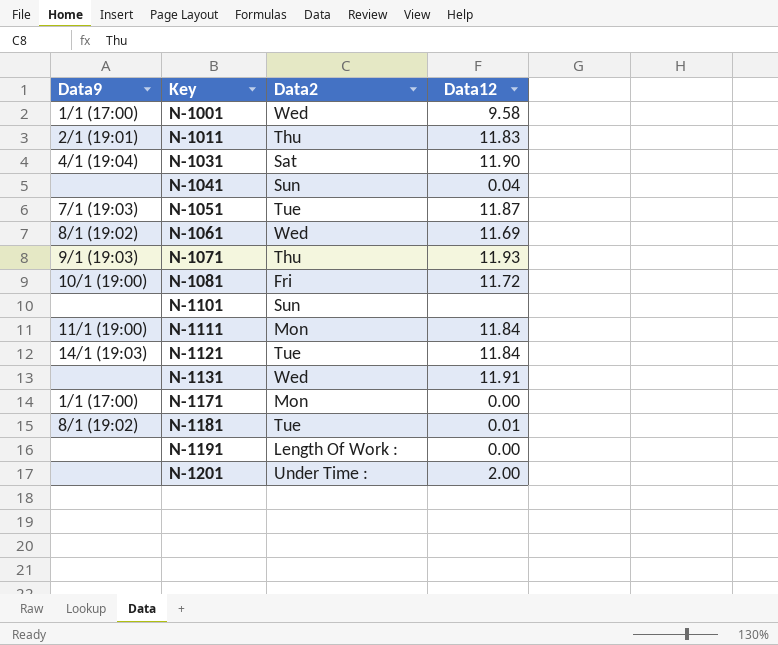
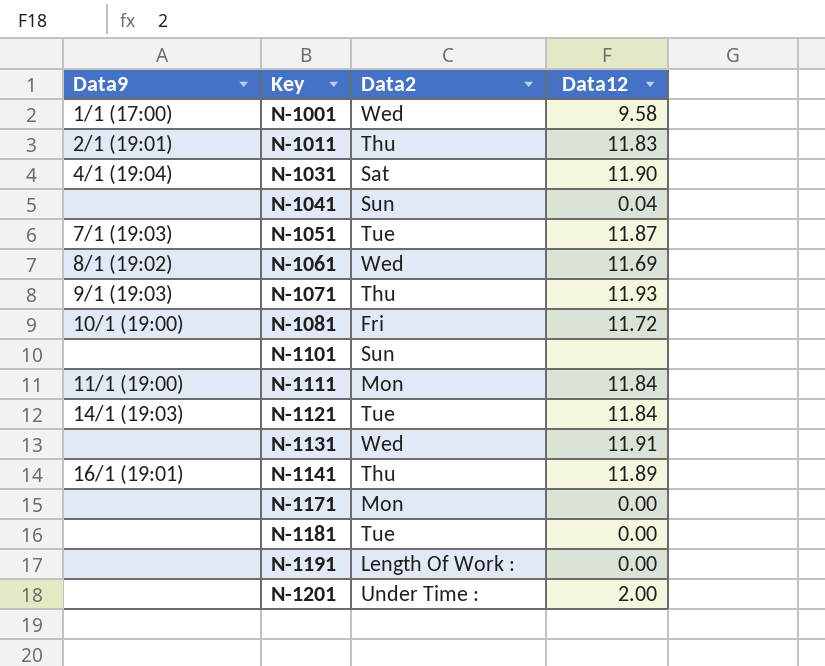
row N-1141: none -> 16/1 (19:01) | Thu | 11.89
N-1171 | Data9: 1/1 (17:00) -> none
N-1181 | Data9: 8/1 (19:02) -> none
N-1181 | Data12: 0.01 -> 0.00

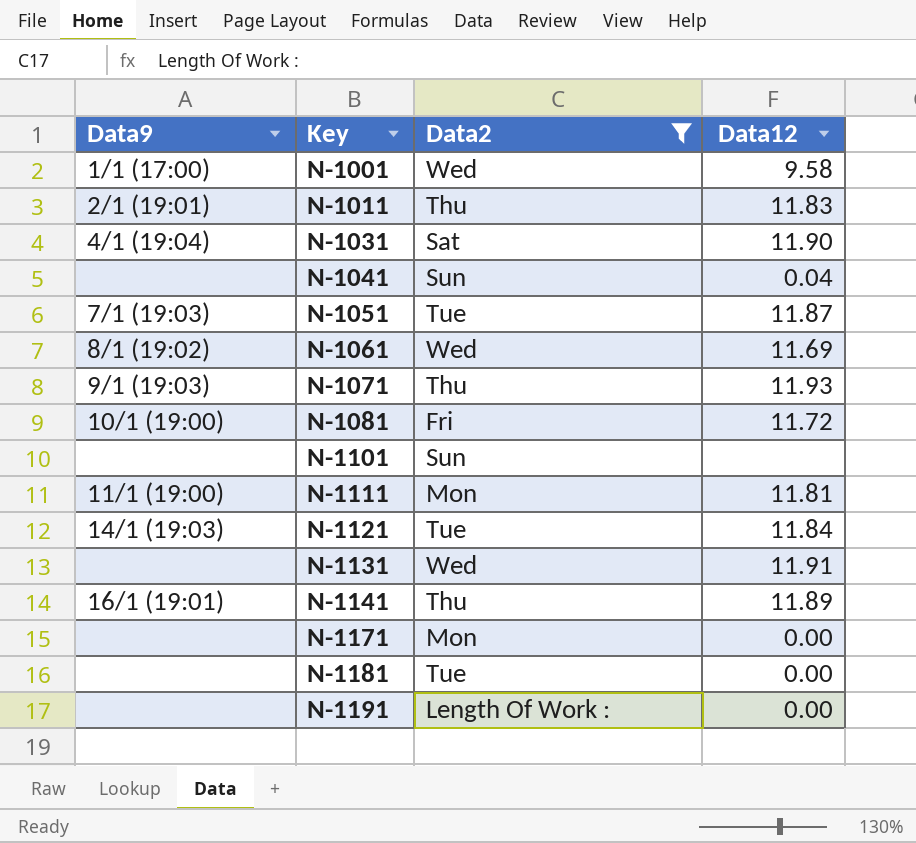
filter: none -> Data2 != Under Time :
N-1111 | Data12: 11.84 -> 11.81

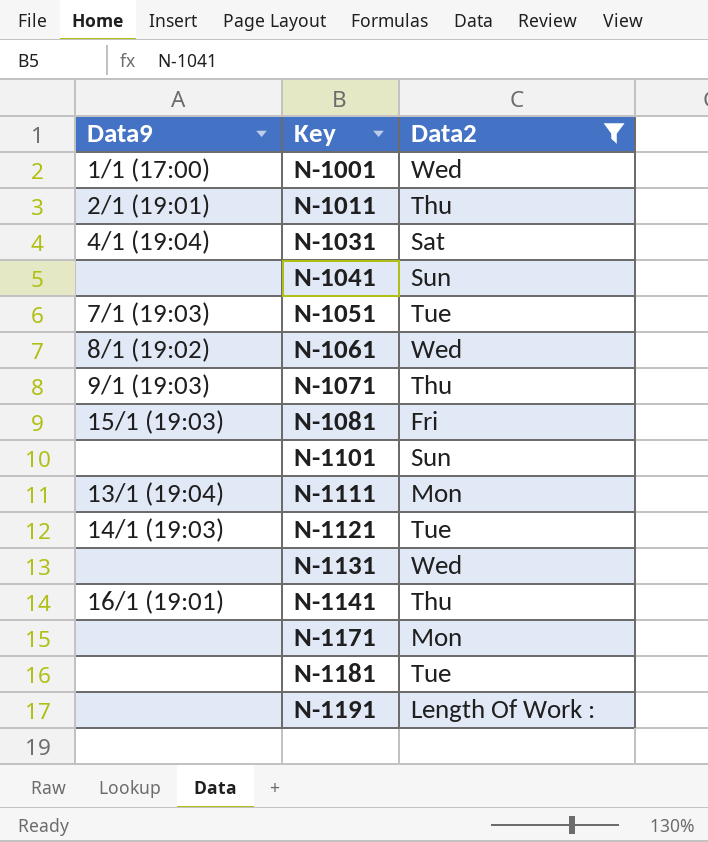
column Data12 | position: 4 -> none
N-1081 | Data9: 10/1 (19:00) -> 15/1 (19:03)
N-1111 | Data9: 11/1 (19:00) -> 13/1 (19:04)

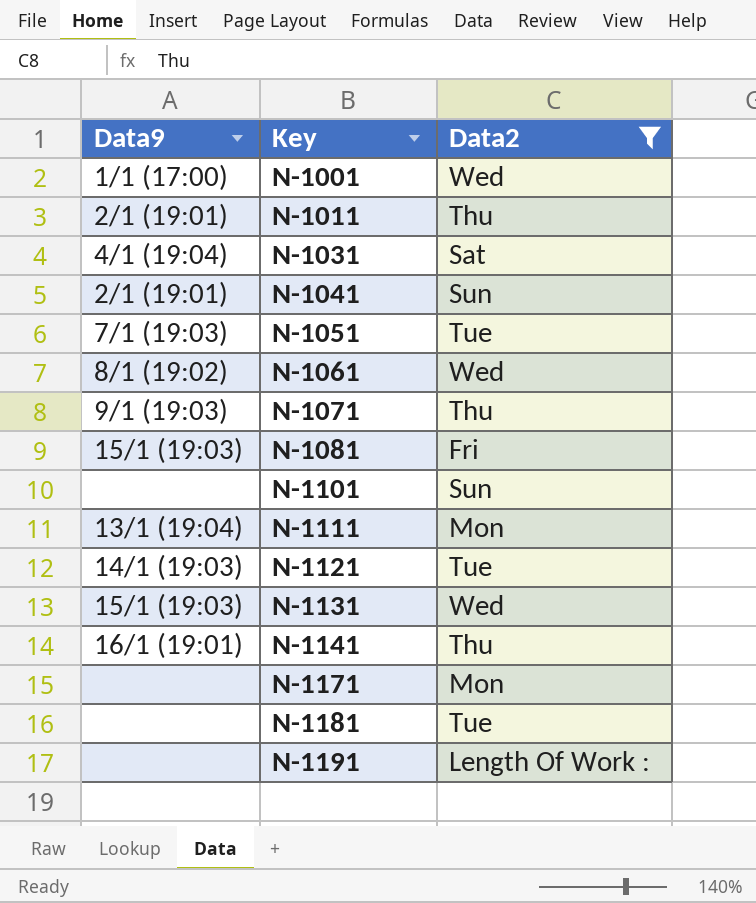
N-1041 | Data9: none -> 2/1 (19:01)
N-1131 | Data9: none -> 15/1 (19:03)

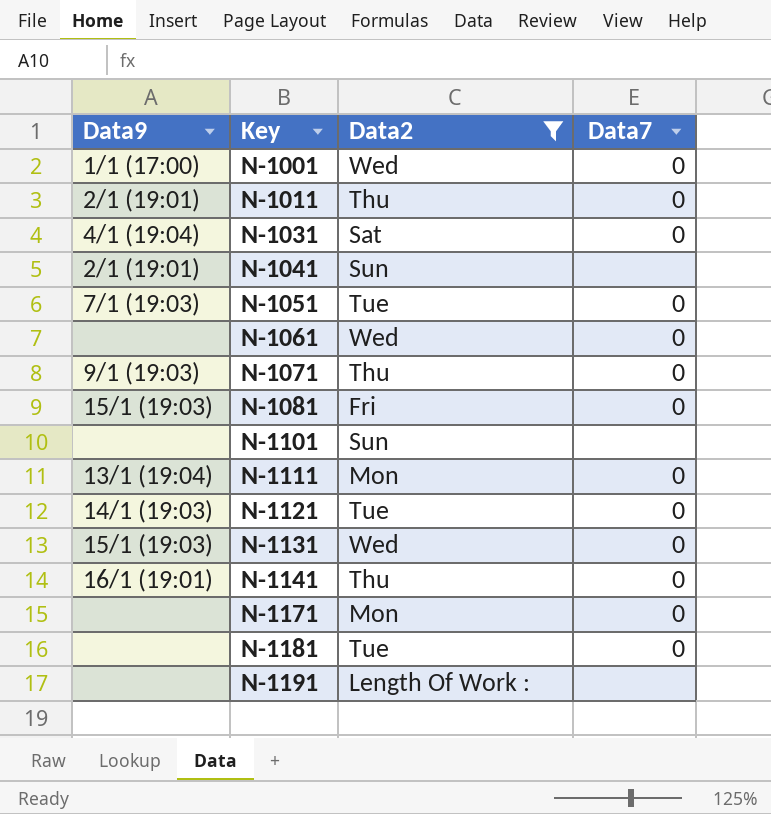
column Data7 | position: none -> 4
N-1061 | Data9: 8/1 (19:02) -> none

